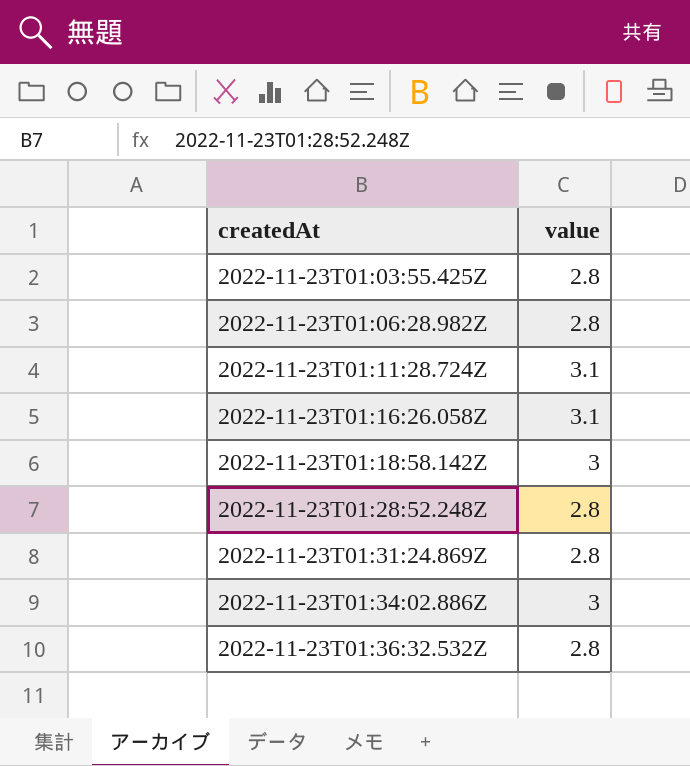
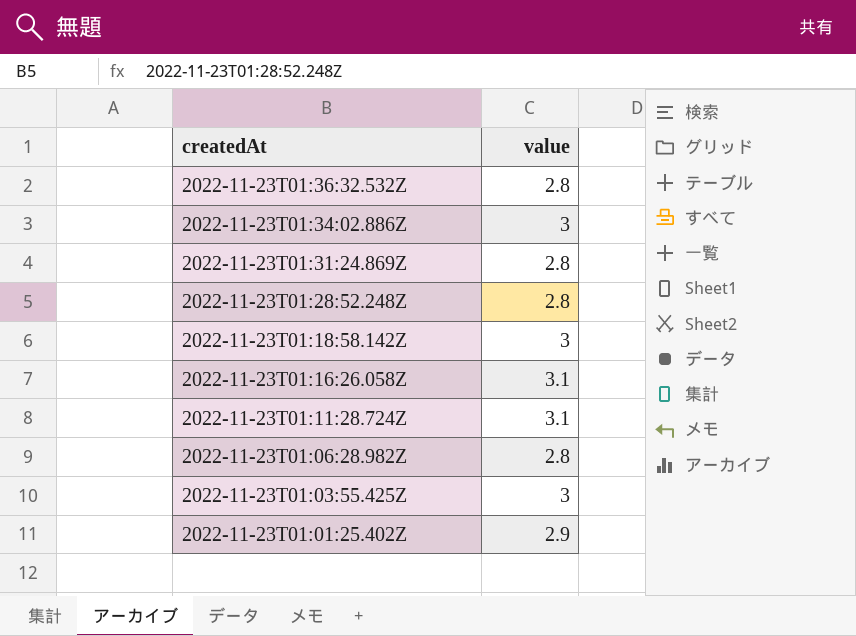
row order: createdAt ascending -> createdAt descending
2022-11-23T01:03:55.425Z | value: 2.8 -> 3
row 2022-11-23T01:01:25.402Z: none -> 2.9

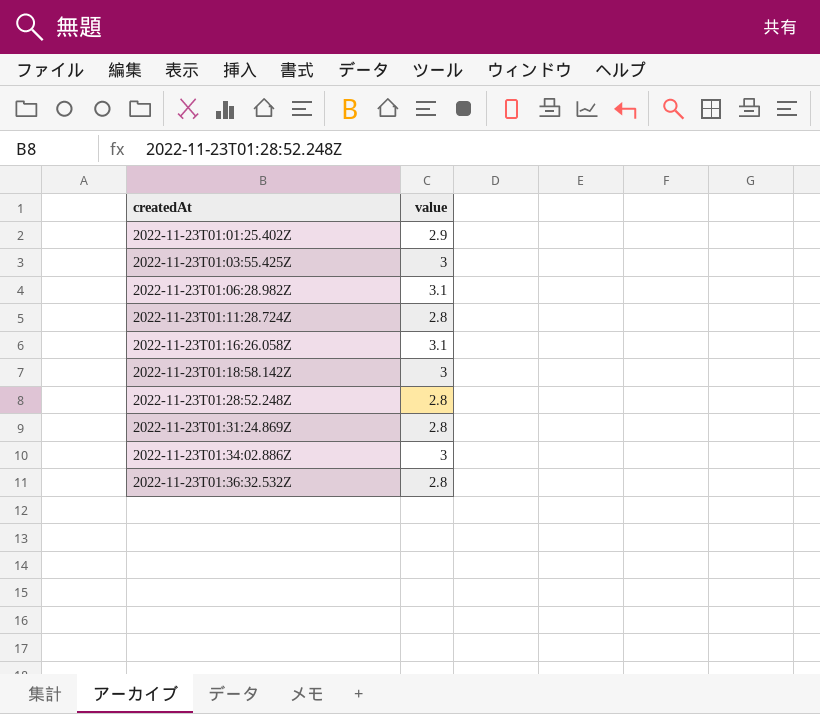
row order: createdAt descending -> createdAt ascending
2022-11-23T01:06:28.982Z | value: 2.8 -> 3.1
2022-11-23T01:11:28.724Z | value: 3.1 -> 2.8

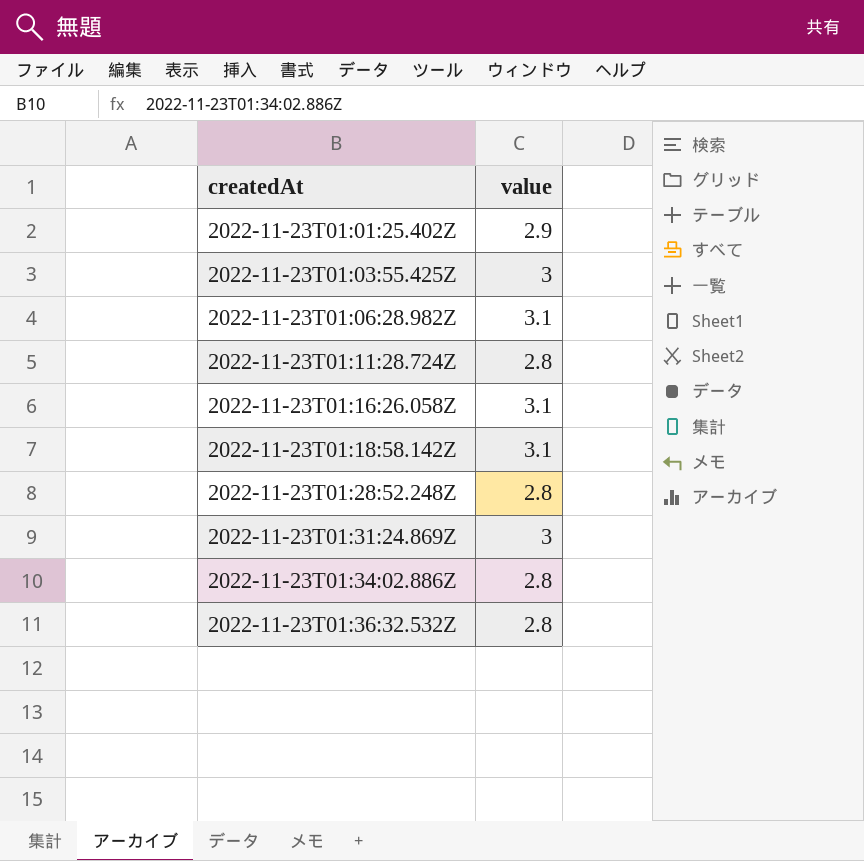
2022-11-23T01:18:58.142Z | value: 3 -> 3.1
2022-11-23T01:31:24.869Z | value: 2.8 -> 3
2022-11-23T01:34:02.886Z | value: 3 -> 2.8

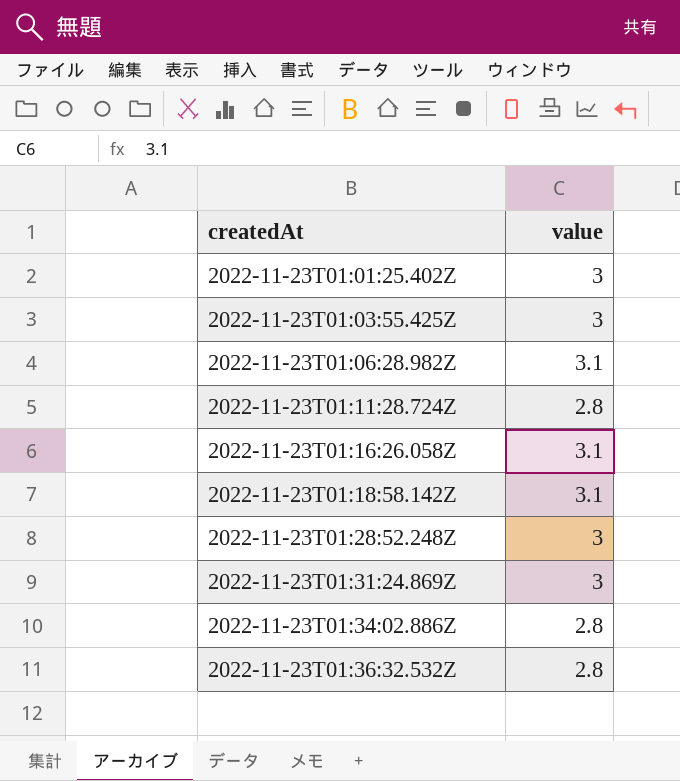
2022-11-23T01:01:25.402Z | value: 2.9 -> 3
2022-11-23T01:28:52.248Z | value: 2.8 -> 3

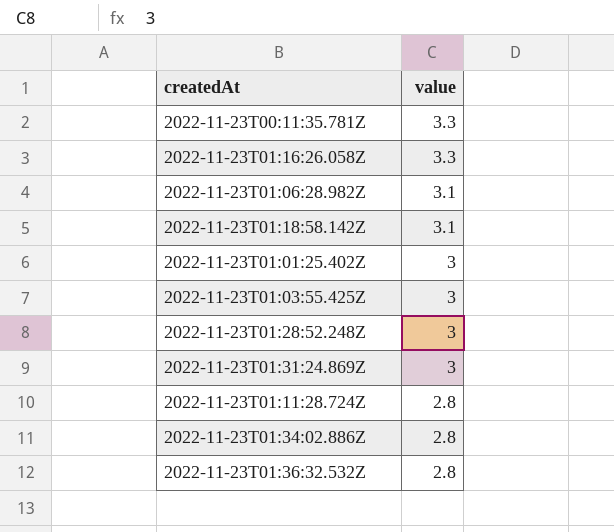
row order: createdAt ascending -> value descending
row 2022-11-23T00:11:35.781Z: none -> 3.3
2022-11-23T01:16:26.058Z | value: 3.1 -> 3.3

